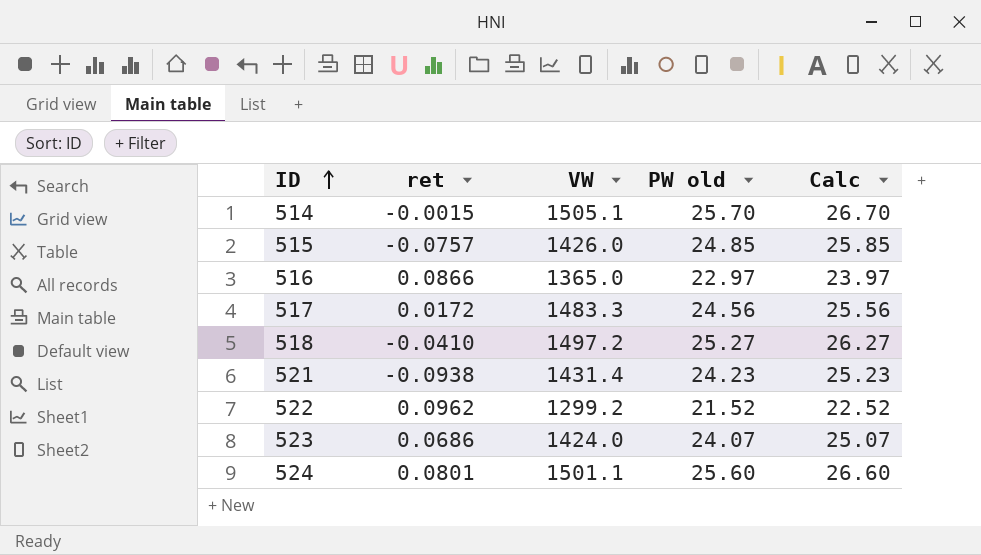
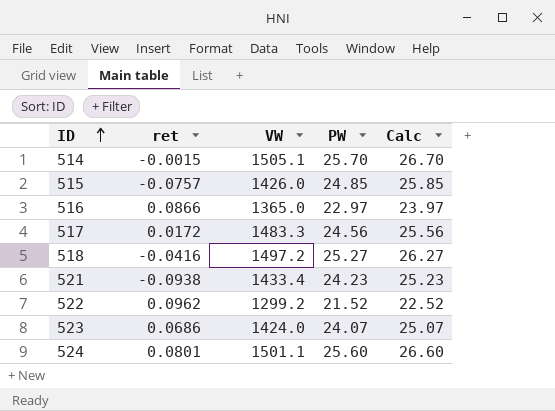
column name: PW old -> PW
518 | ret: -0.0410 -> -0.0416
521 | VW: 1431.4 -> 1433.4

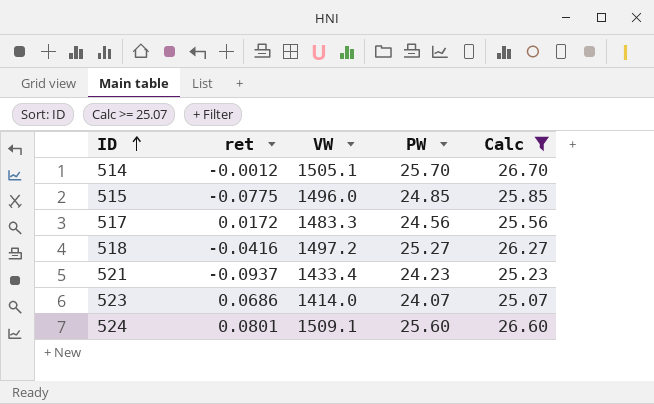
filter: none -> Calc >= 25.07
514 | ret: -0.0015 -> -0.0012
515 | ret: -0.0757 -> -0.0775
515 | VW: 1426.0 -> 1496.0
521 | ret: -0.0938 -> -0.0937
523 | VW: 1424.0 -> 1414.0
524 | VW: 1501.1 -> 1509.1

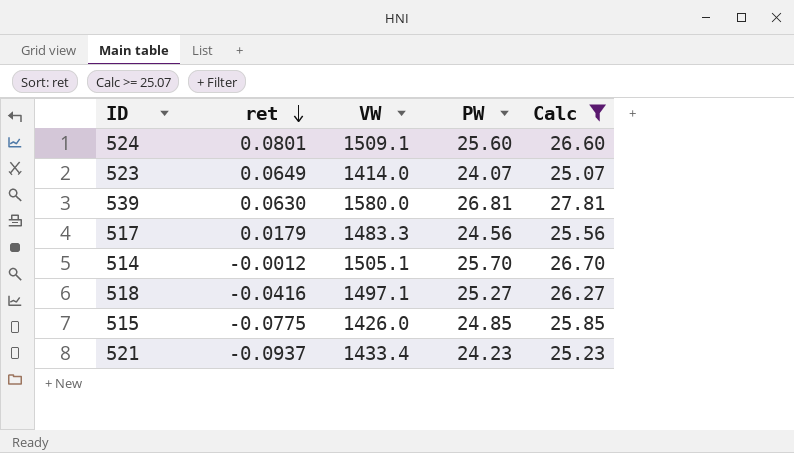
row order: ID ascending -> ret descending
523 | ret: 0.0686 -> 0.0649
row 539: none -> 0.0630 | 1580.0 | 26.81 | 27.81
517 | ret: 0.0172 -> 0.0179
518 | VW: 1497.2 -> 1497.1
515 | VW: 1496.0 -> 1426.0

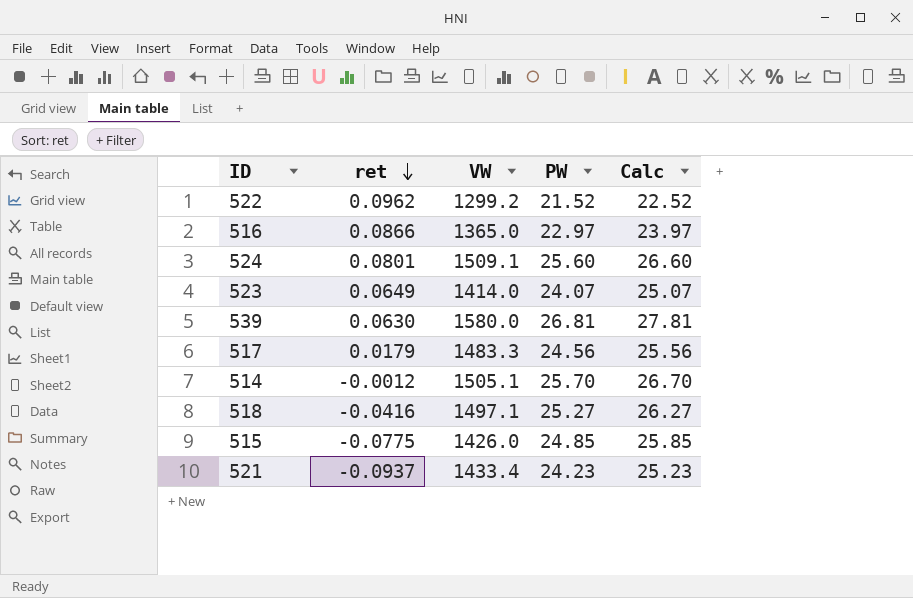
filter: Calc >= 25.07 -> none

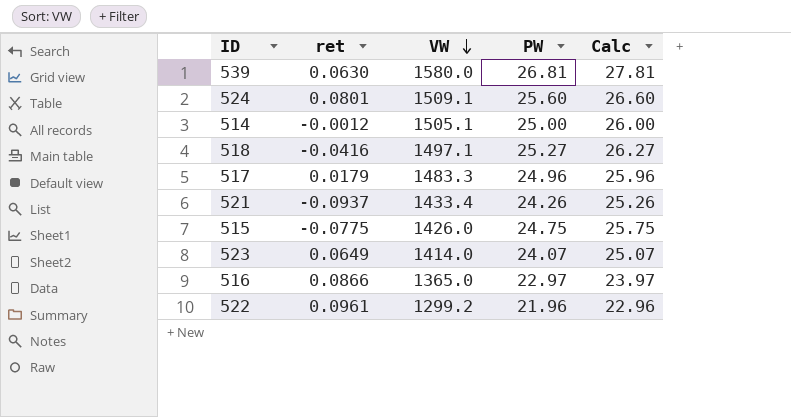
row order: ret descending -> VW descending
514 | PW: 25.70 -> 25.00
514 | Calc: 26.70 -> 26.00
517 | PW: 24.56 -> 24.96
517 | Calc: 25.56 -> 25.96
521 | PW: 24.23 -> 24.26
521 | Calc: 25.23 -> 25.26
515 | PW: 24.85 -> 24.75
515 | Calc: 25.85 -> 25.75
522 | ret: 0.0962 -> 0.0961
522 | PW: 21.52 -> 21.96
522 | Calc: 22.52 -> 22.96

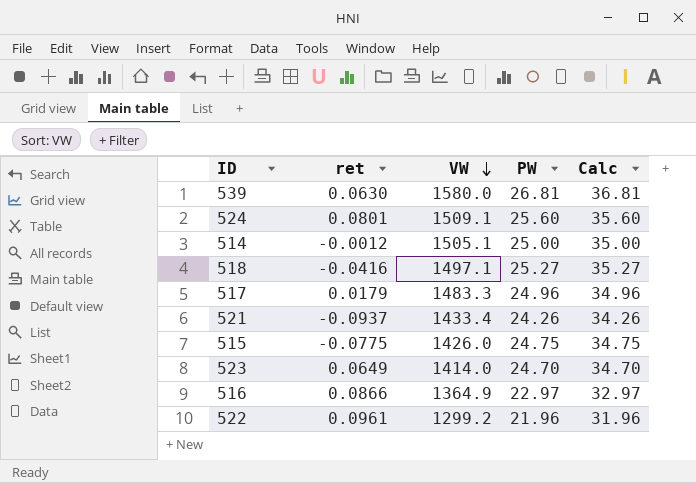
column Calc | formula: [PW] + 1 -> [PW] + 10
523 | PW: 24.07 -> 24.70
516 | VW: 1365.0 -> 1364.9

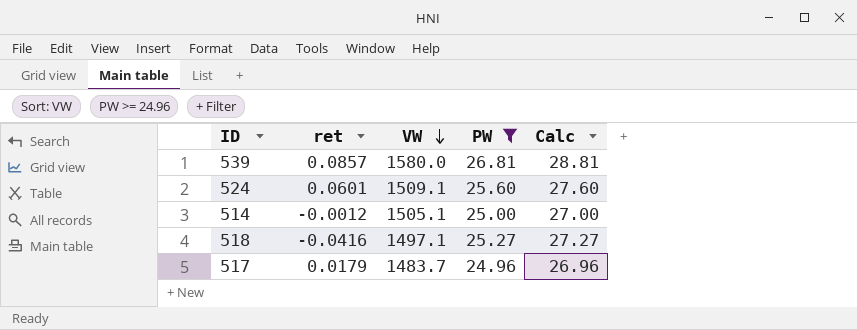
filter: none -> PW >= 24.96
column Calc | formula: [PW] + 10 -> [PW] + 2
539 | ret: 0.0630 -> 0.0857
524 | ret: 0.0801 -> 0.0601
517 | VW: 1483.3 -> 1483.7

